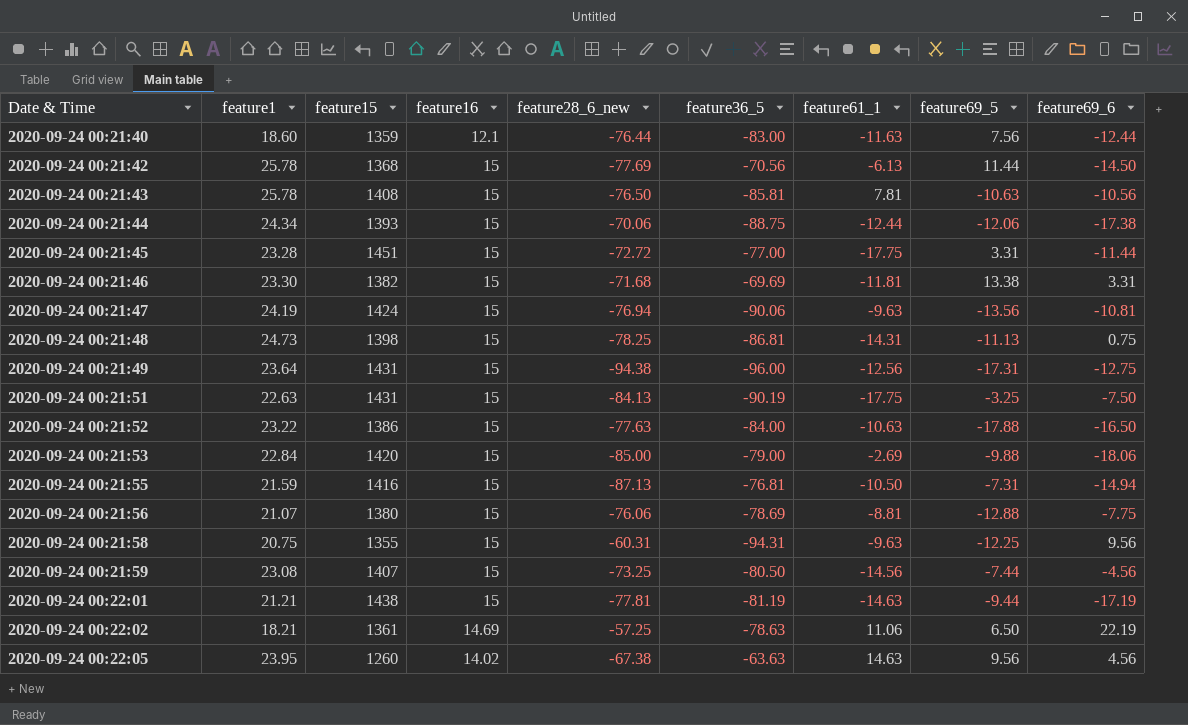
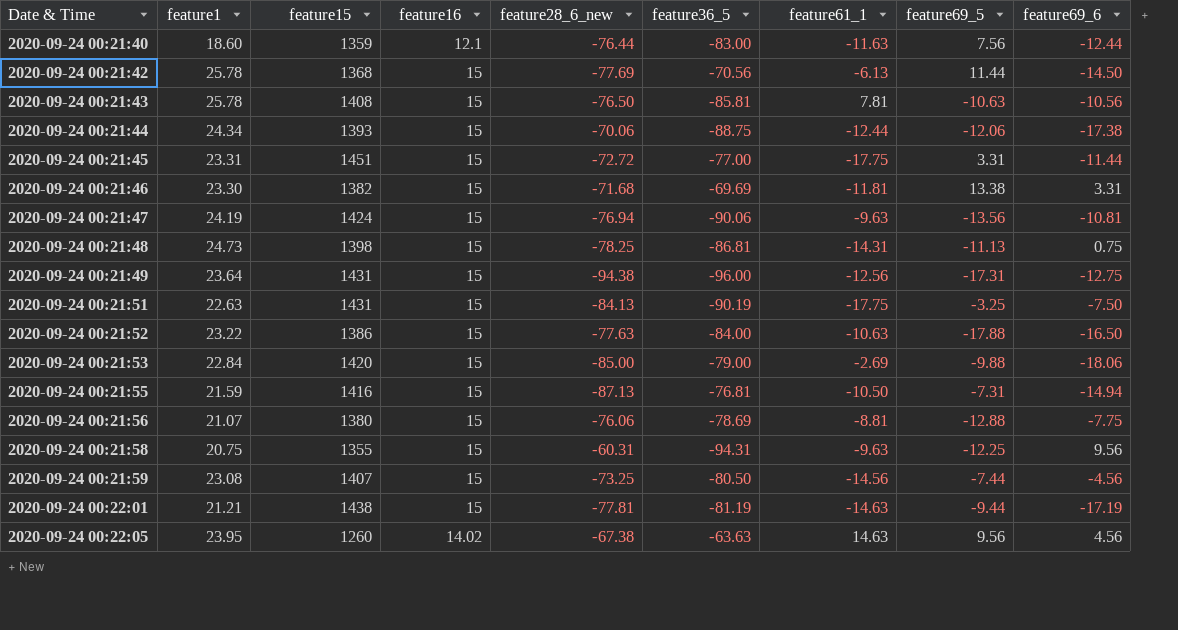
row 2020-09-24 00:22:02: 18.21 | 1361 | 14.69 | -57.25 | -78.63 | 11.06 | 6.50 | 22.19 -> none
2020-09-24 00:21:45 | feature1: 23.28 -> 23.31

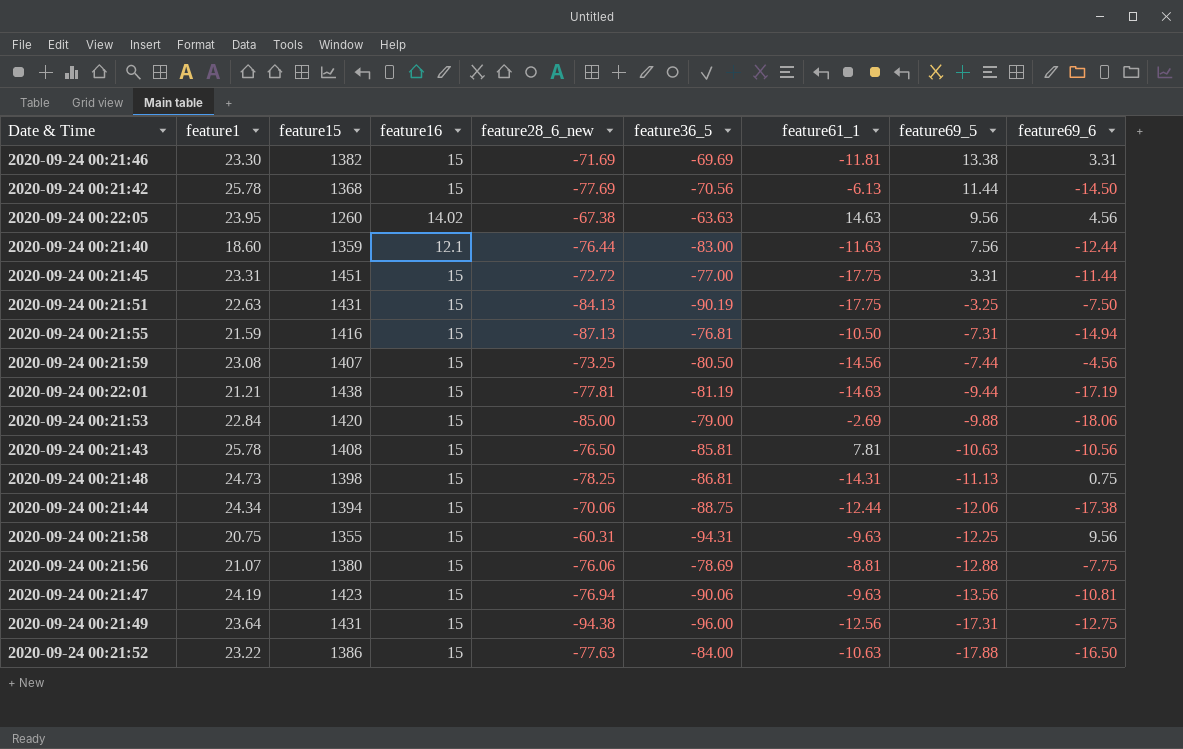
row order: Date & Time ascending -> feature69_5 descending
2020-09-24 00:21:46 | feature28_6_new: -71.68 -> -71.69
2020-09-24 00:21:44 | feature15: 1393 -> 1394
2020-09-24 00:21:47 | feature15: 1424 -> 1423

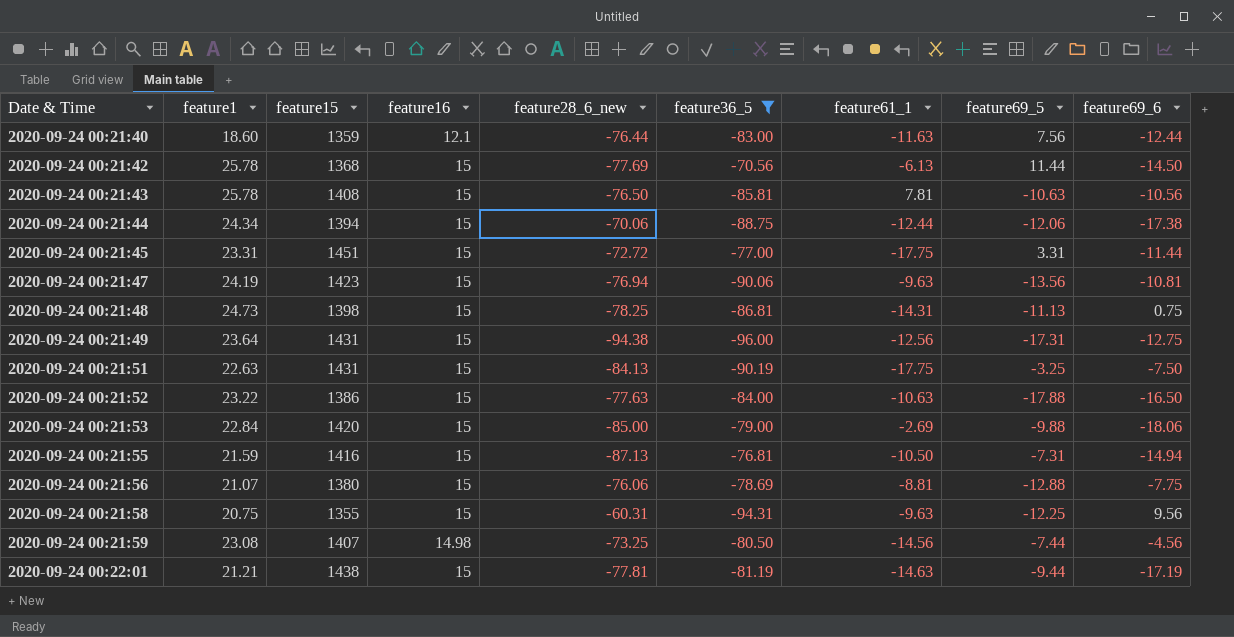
filter: none -> feature36_5 <= -70.56
row order: feature69_5 descending -> Date & Time ascending
2020-09-24 00:21:59 | feature16: 15 -> 14.98

